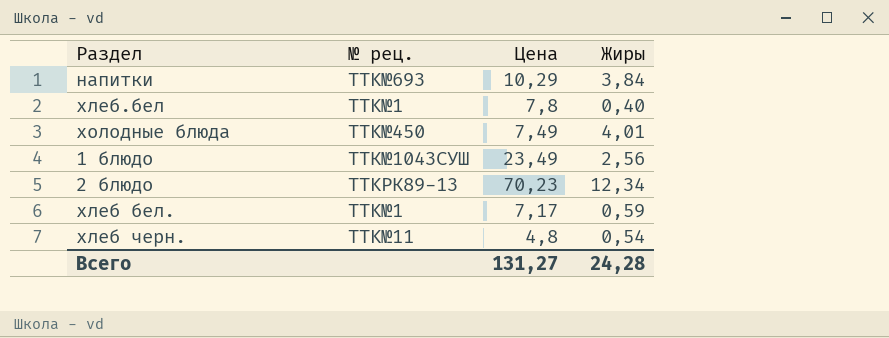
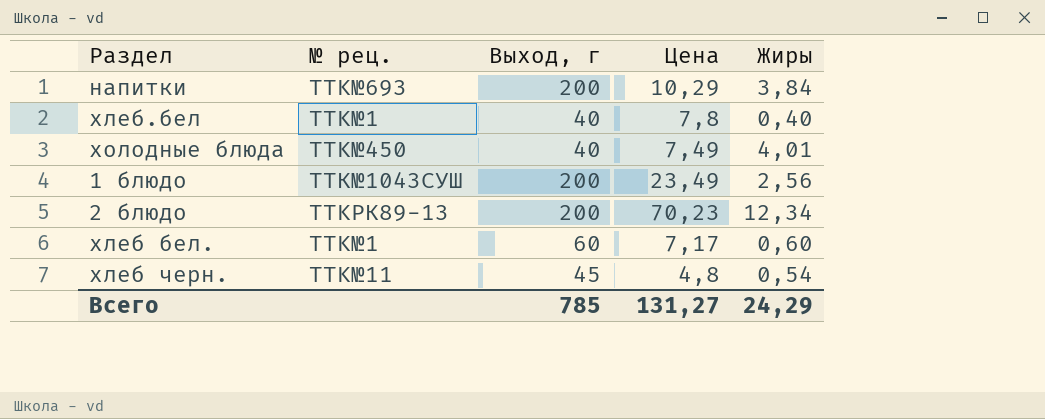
column Выход, г | position: none -> 3
хлеб бел. | Жиры: 0,59 -> 0,60
Всего | Жиры: 24,28 -> 24,29

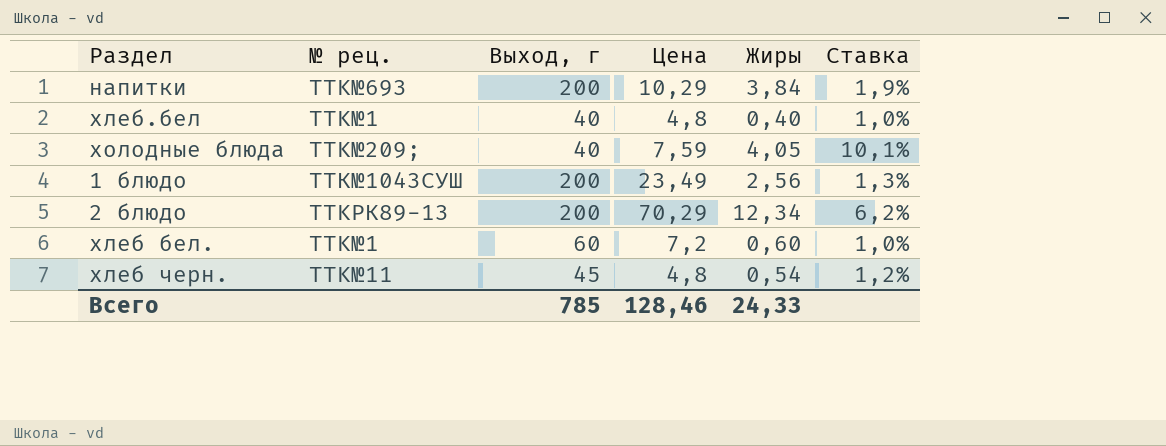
column Ставка | formula: none -> [Жиры] / [Выход, г]
хлеб.бел | Цена: 7,8 -> 4,8
холодные блюда | № рец.: TTK№450 -> TTK№209;
холодные блюда | Цена: 7,49 -> 7,59
холодные блюда | Жиры: 4,01 -> 4,05
2 блюдо | Цена: 70,23 -> 70,29
хлеб бел. | Цена: 7,17 -> 7,2
Всего | Цена: 131,27 -> 128,46
Всего | Жиры: 24,29 -> 24,33

